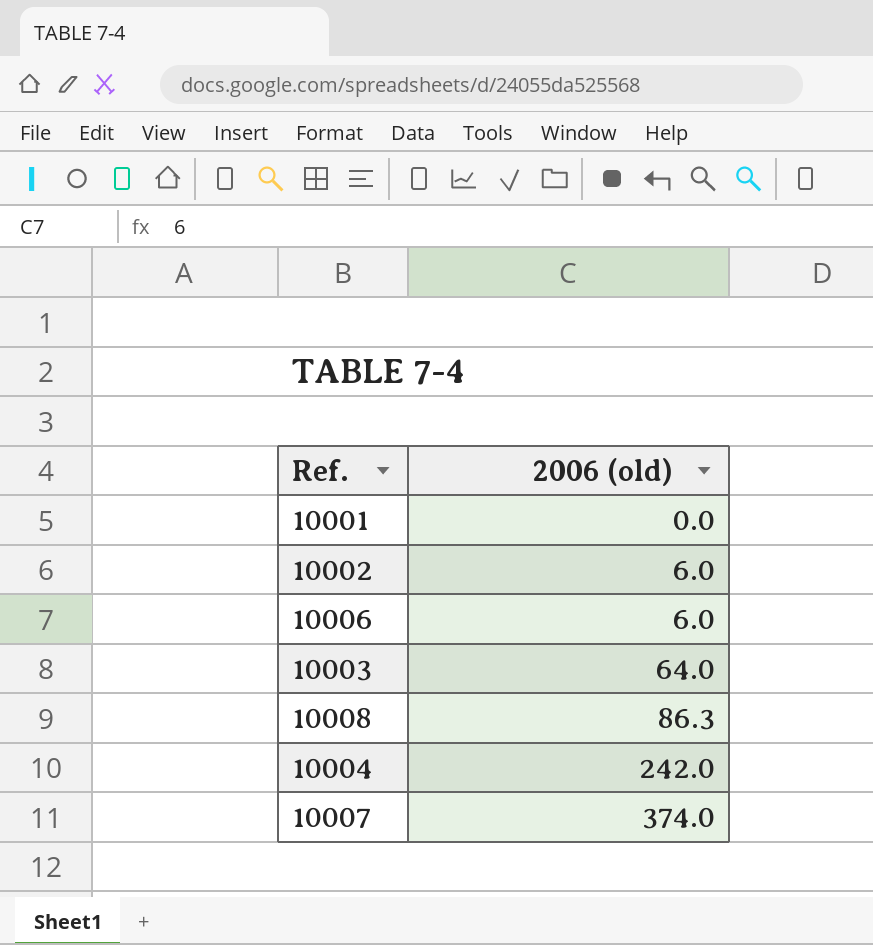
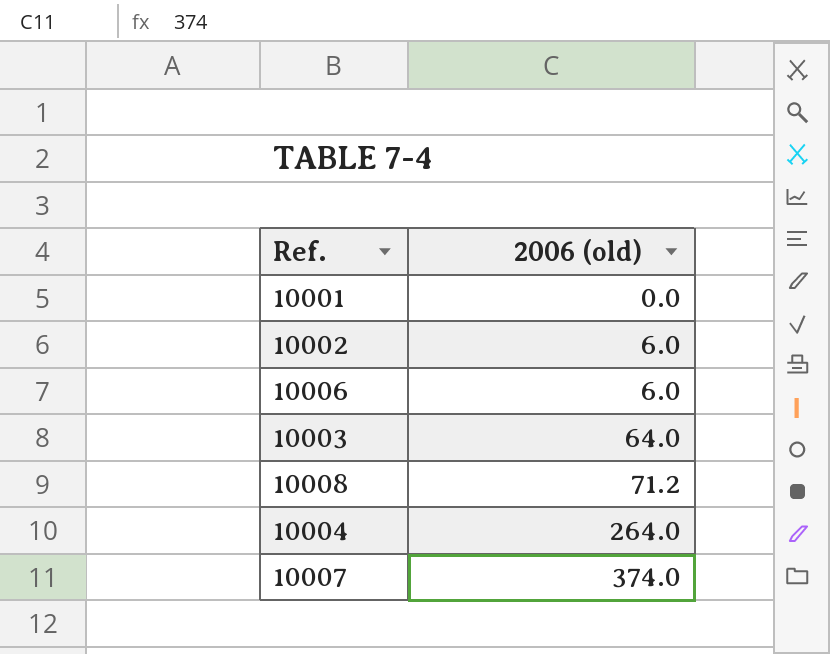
10008 | 2006 (old): 86.3 -> 71.2
10004 | 2006 (old): 242.0 -> 264.0

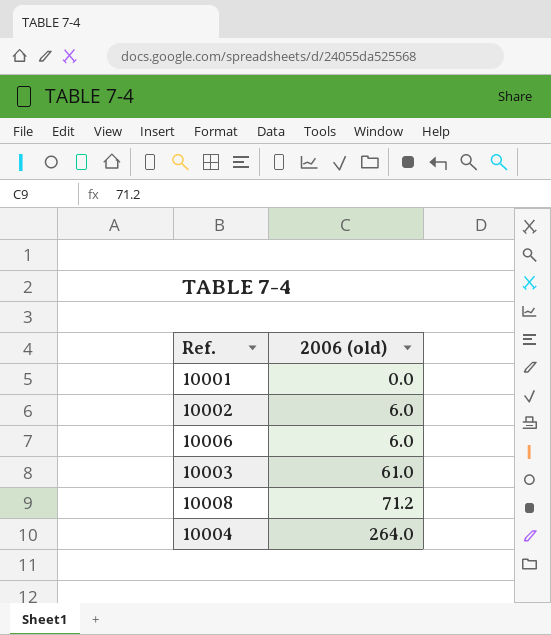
row 10007: 374.0 -> none
10003 | 2006 (old): 64.0 -> 61.0

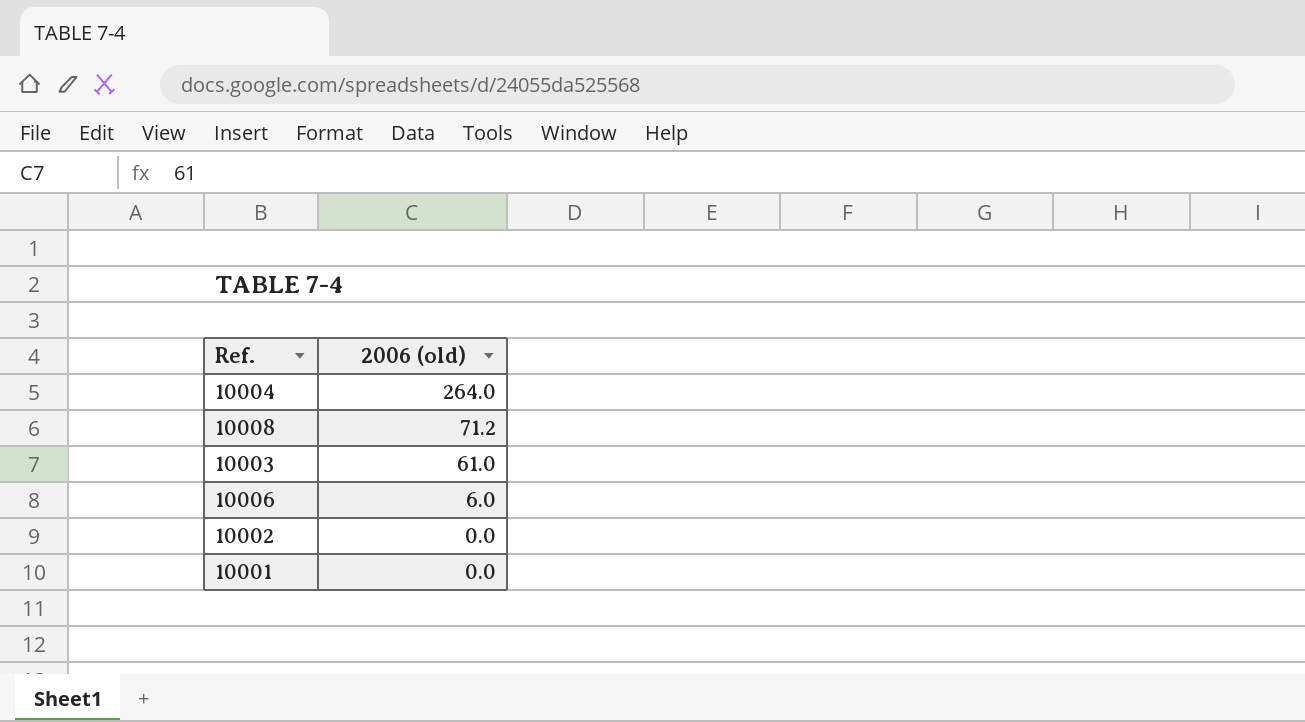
row order: 2006 (old) ascending -> 2006 (old) descending
10002 | 2006 (old): 6.0 -> 0.0

